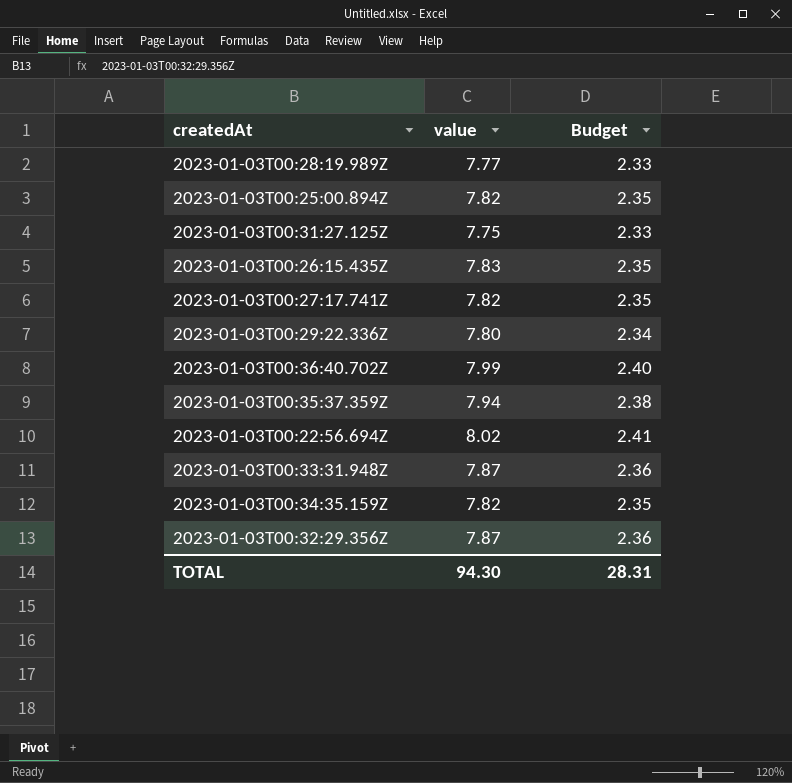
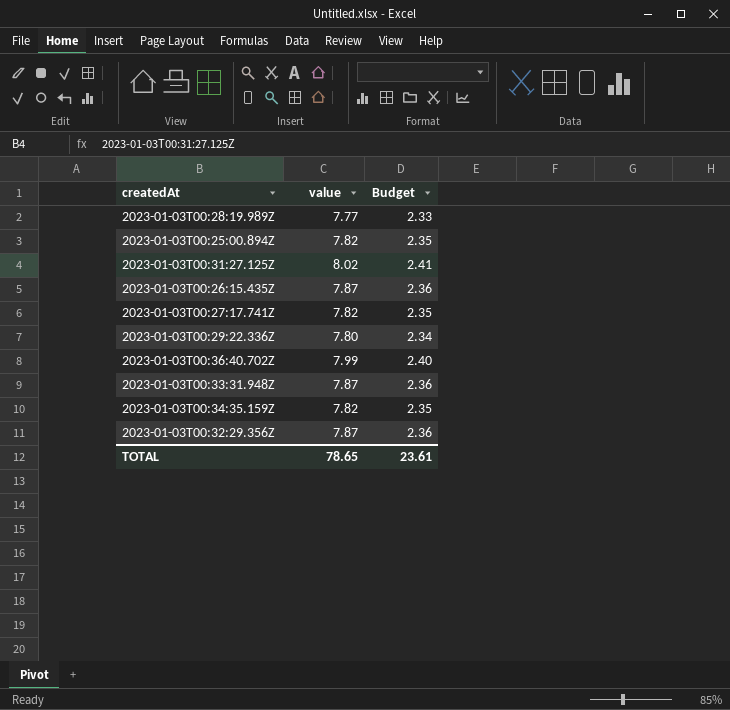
row 2023-01-03T00:35:37.359Z: 7.94 | 2.38 -> none
row 2023-01-03T00:22:56.694Z: 8.02 | 2.41 -> none
2023-01-03T00:31:27.125Z | value: 7.75 -> 8.02
2023-01-03T00:31:27.125Z | Budget: 2.33 -> 2.41
2023-01-03T00:26:15.435Z | value: 7.83 -> 7.87
2023-01-03T00:26:15.435Z | Budget: 2.35 -> 2.36
TOTAL | value: 94.30 -> 78.65
TOTAL | Budget: 28.31 -> 23.61

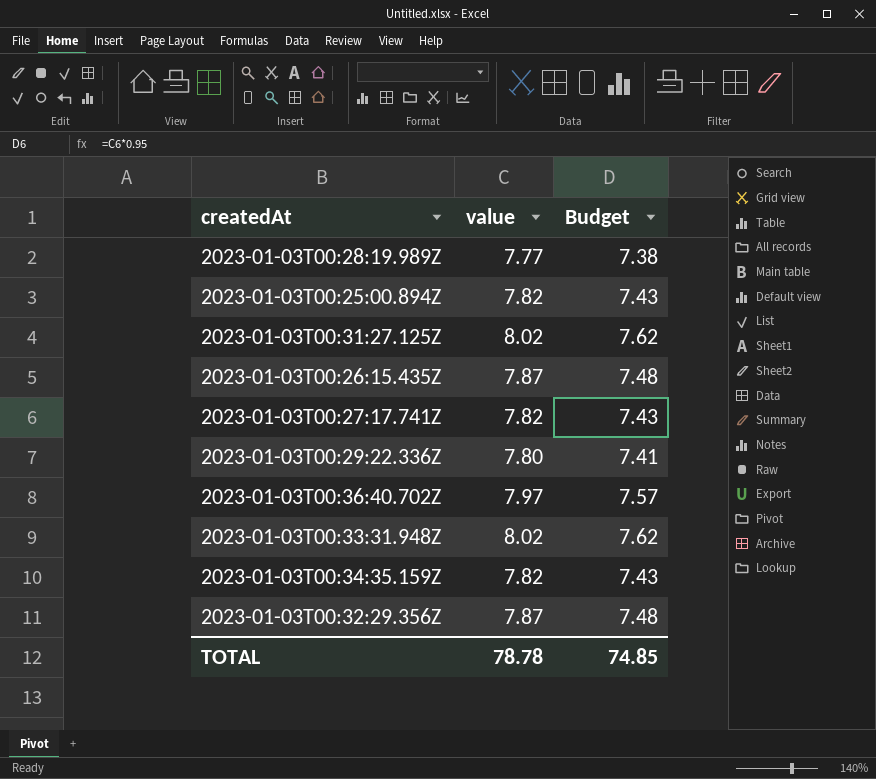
column Budget | formula: [value] * 0.3 -> [value] * 0.95
2023-01-03T00:36:40.702Z | value: 7.99 -> 7.97
2023-01-03T00:33:31.948Z | value: 7.87 -> 8.02
TOTAL | value: 78.65 -> 78.78
TOTAL | Budget: 23.61 -> 74.85

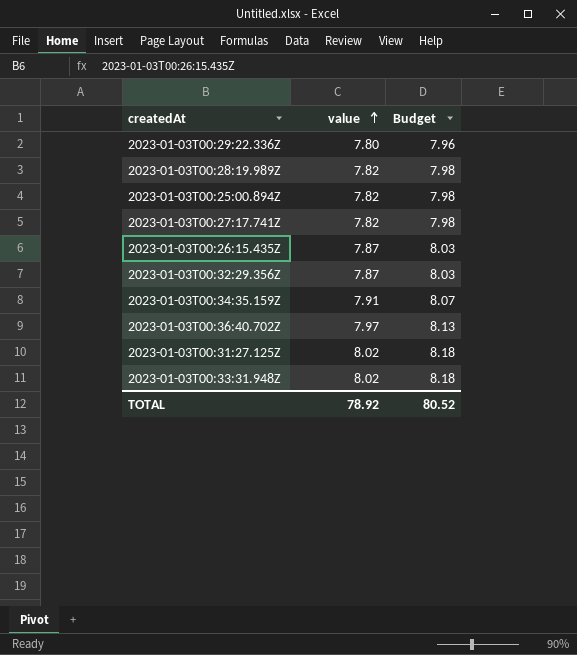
row order: none -> value ascending
column Budget | formula: [value] * 0.95 -> [value] * 1.02
2023-01-03T00:28:19.989Z | value: 7.77 -> 7.82
2023-01-03T00:34:35.159Z | value: 7.82 -> 7.91
TOTAL | value: 78.78 -> 78.92
TOTAL | Budget: 74.85 -> 80.52

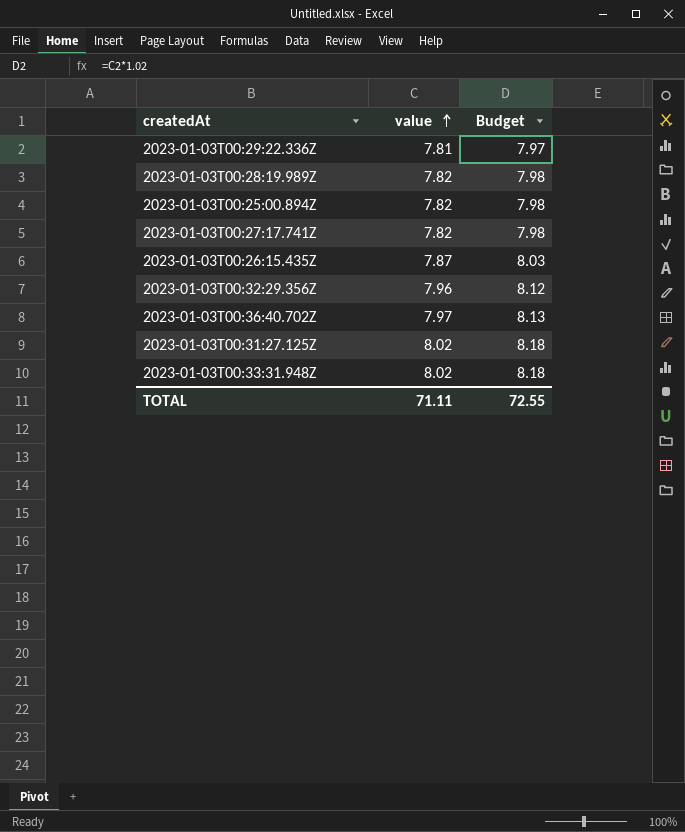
row 2023-01-03T00:34:35.159Z: 7.91 | 8.07 -> none
2023-01-03T00:29:22.336Z | value: 7.80 -> 7.81
2023-01-03T00:29:22.336Z | Budget: 7.96 -> 7.97
2023-01-03T00:32:29.356Z | value: 7.87 -> 7.96
2023-01-03T00:32:29.356Z | Budget: 8.03 -> 8.12
TOTAL | value: 78.92 -> 71.11
TOTAL | Budget: 80.52 -> 72.55

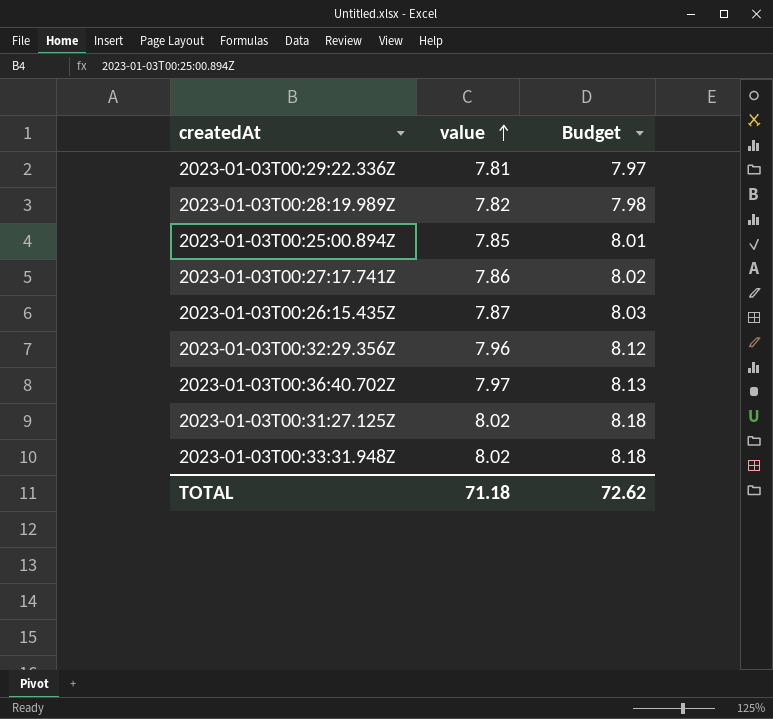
2023-01-03T00:25:00.894Z | value: 7.82 -> 7.85
2023-01-03T00:25:00.894Z | Budget: 7.98 -> 8.01
2023-01-03T00:27:17.741Z | value: 7.82 -> 7.86
2023-01-03T00:27:17.741Z | Budget: 7.98 -> 8.02
TOTAL | value: 71.11 -> 71.18
TOTAL | Budget: 72.55 -> 72.62

